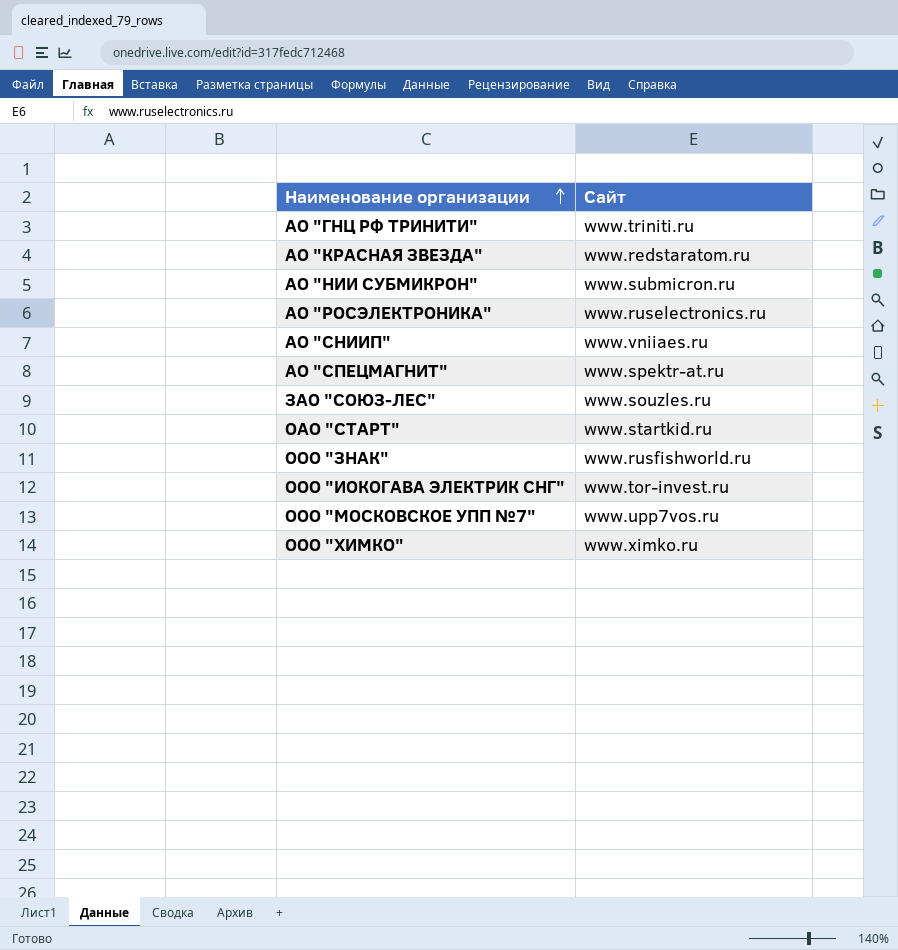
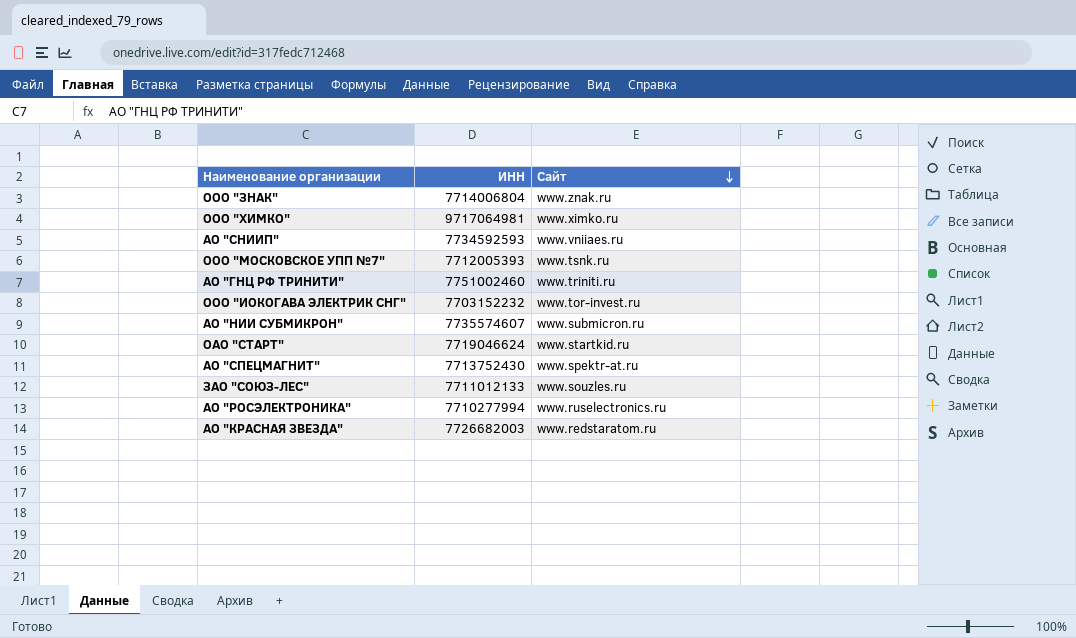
row order: Наименование организации ascending -> Сайт descending
column ИНН | position: none -> 2
ООО "ЗНАК" | Сайт: www.rusfishworld.ru -> www.znak.ru
ООО "МОСКОВСКОЕ УПП №7" | Сайт: www.upp7vos.ru -> www.tsnk.ru

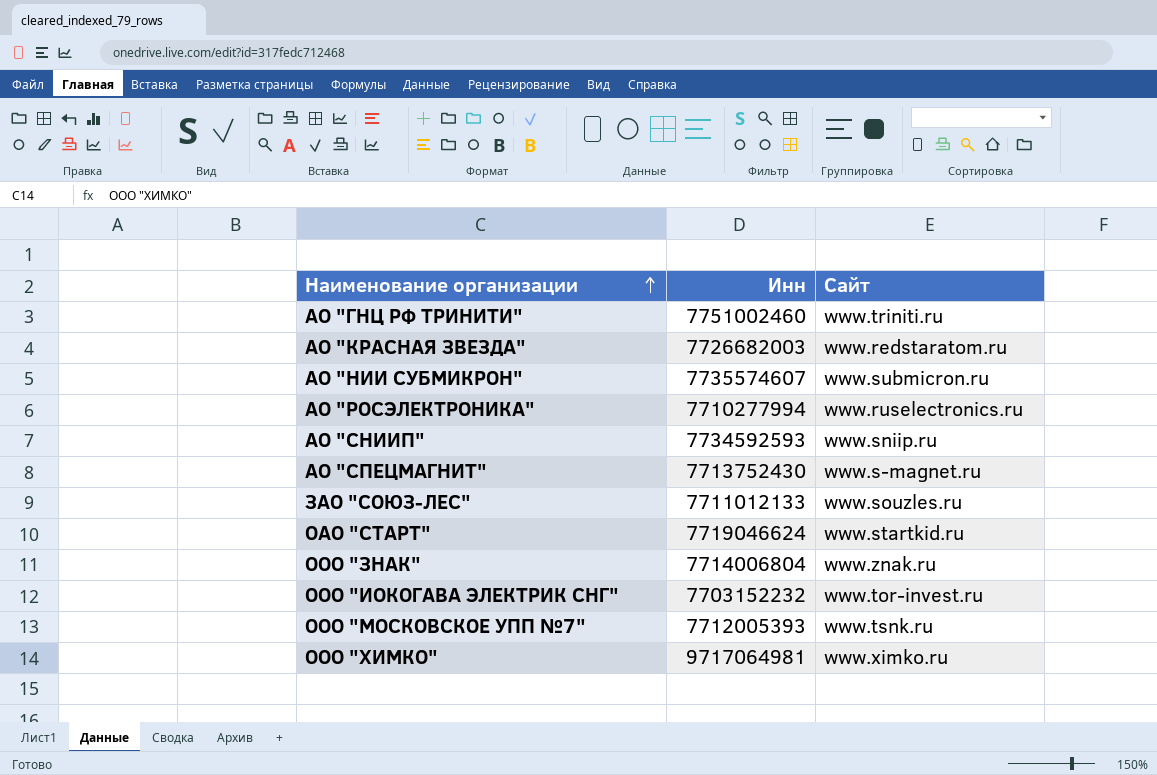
row order: Сайт descending -> Наименование организации ascending
column name: ИНН -> Инн
АО "СНИИП" | Сайт: www.vniiaes.ru -> www.sniip.ru
АО "СПЕЦМАГНИТ" | Сайт: www.spektr-at.ru -> www.s-magnet.ru

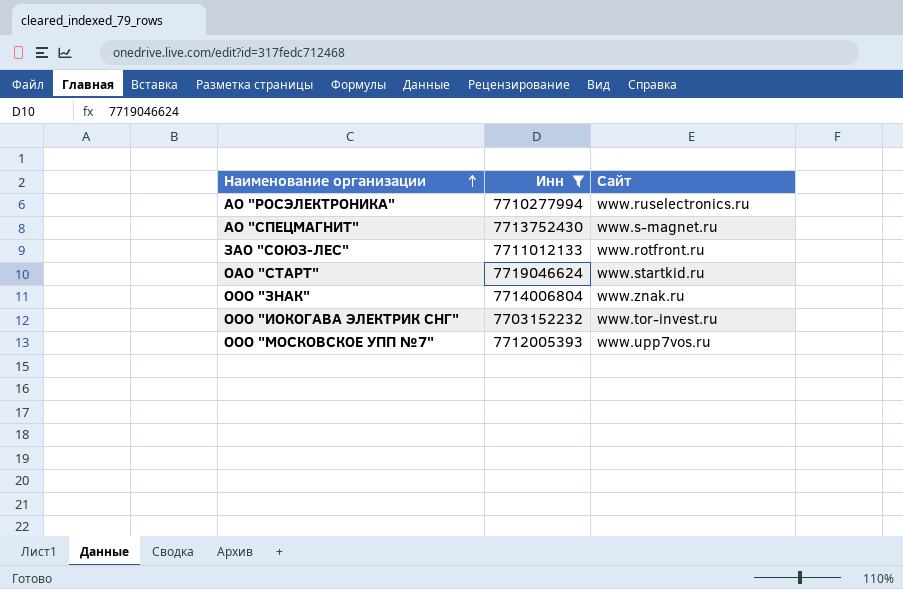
filter: none -> Инн <= 7719046624
ЗАО "СОЮЗ-ЛЕС" | Сайт: www.souzles.ru -> www.rotfront.ru
ООО "МОСКОВСКОЕ УПП №7" | Сайт: www.tsnk.ru -> www.upp7vos.ru

